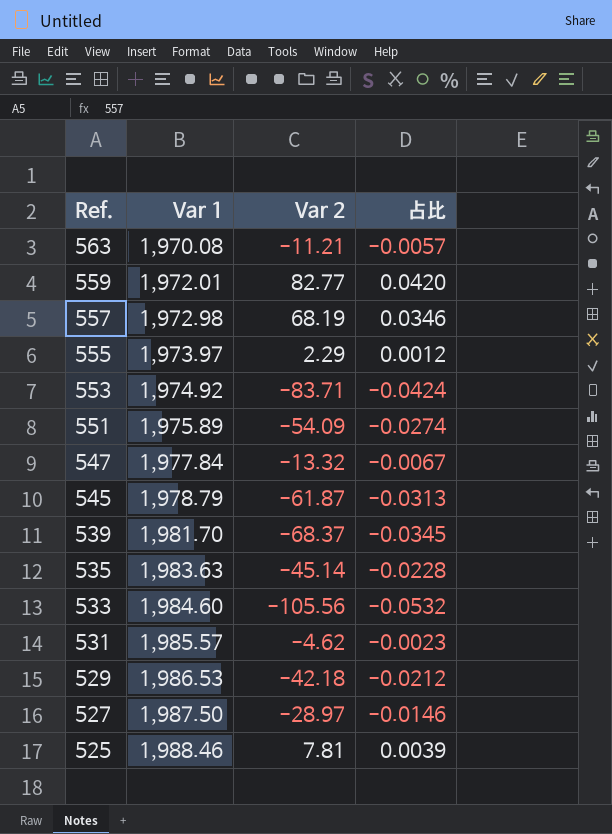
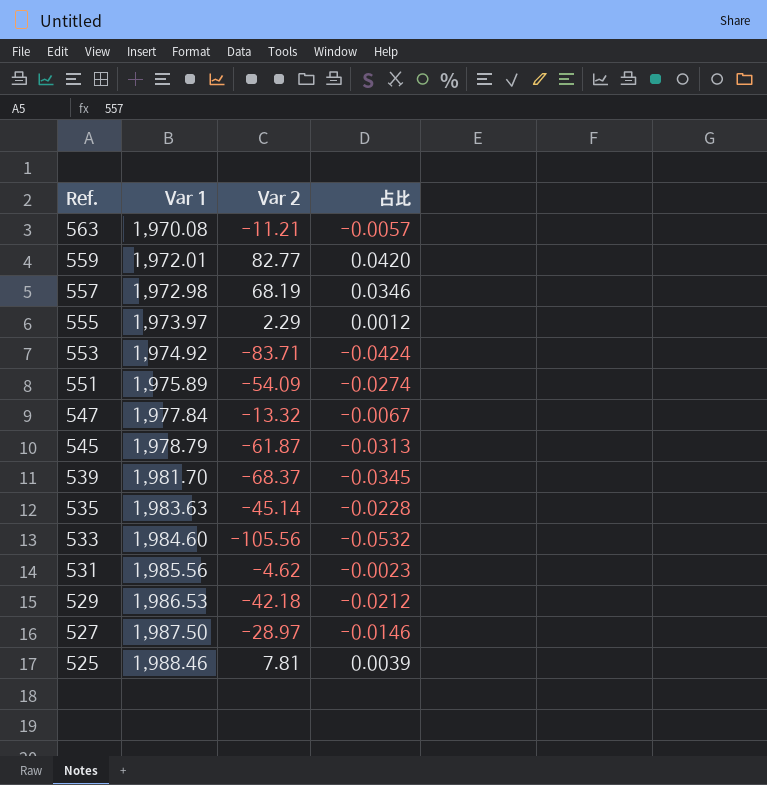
531 | Var 1: 1,985.57 -> 1,985.56

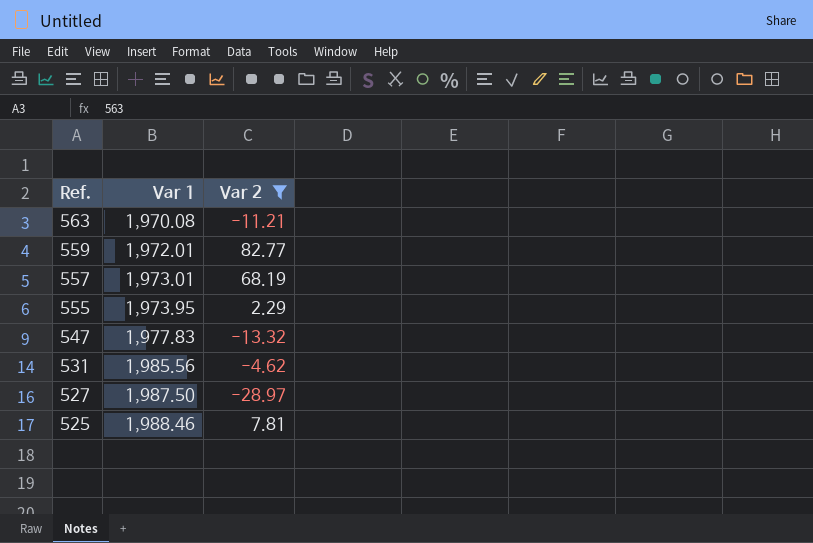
filter: none -> Var 2 >= -28.97
column 占比 | formula: [Var 2] / [Var 1] -> none
557 | Var 1: 1,972.98 -> 1,973.01
555 | Var 1: 1,973.97 -> 1,973.95
547 | Var 1: 1,977.84 -> 1,977.83

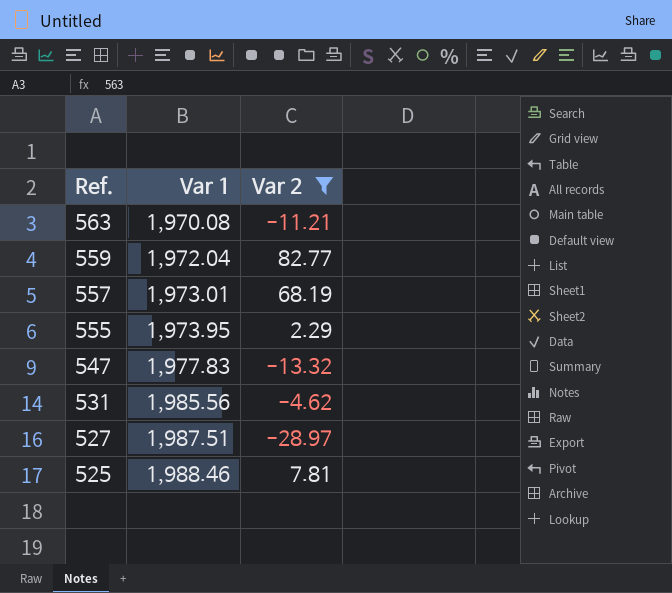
559 | Var 1: 1,972.01 -> 1,972.04
527 | Var 1: 1,987.50 -> 1,987.51

